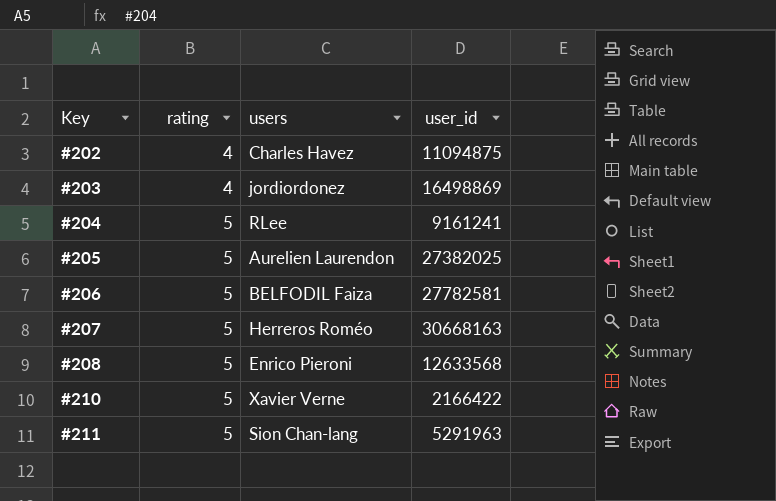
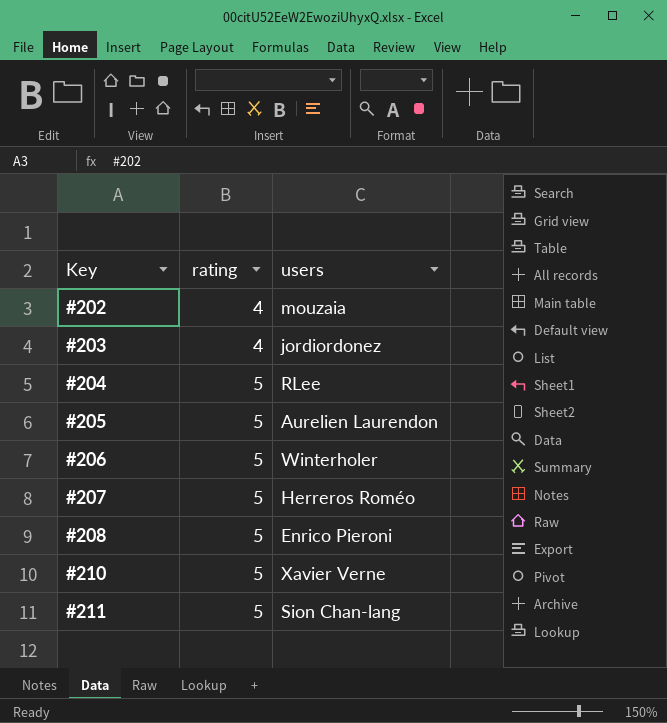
column user_id | position: 4 -> none
#202 | users: Charles Havez -> mouzaia
#206 | users: BELFODIL Faiza -> Winterholer

